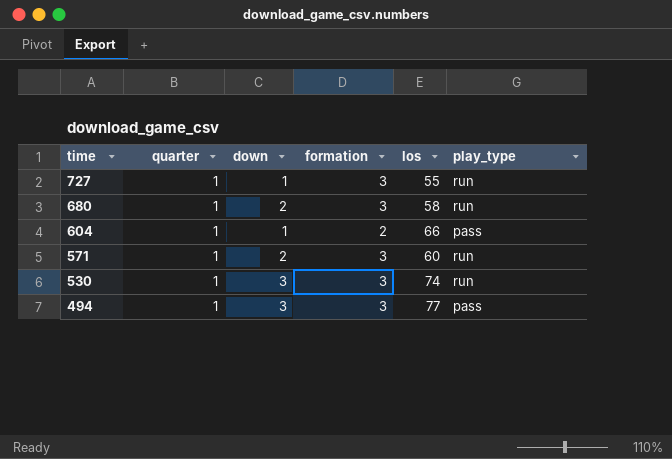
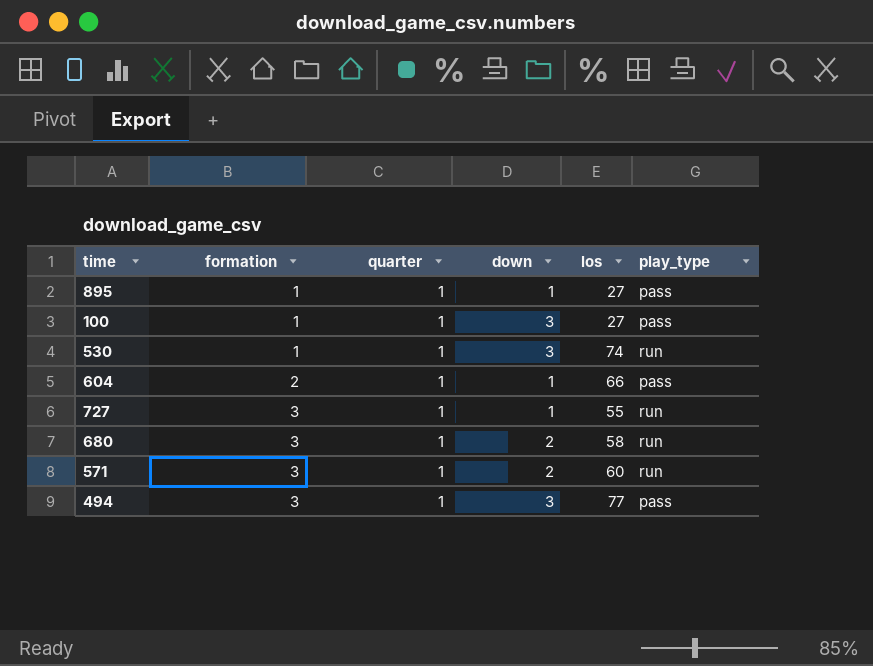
row order: time descending -> formation ascending
column formation | position: 4 -> 2
row 895: none -> 1 | 1 | 1 | 27 | pass
row 100: none -> 1 | 1 | 3 | 27 | pass
530 | formation: 3 -> 1

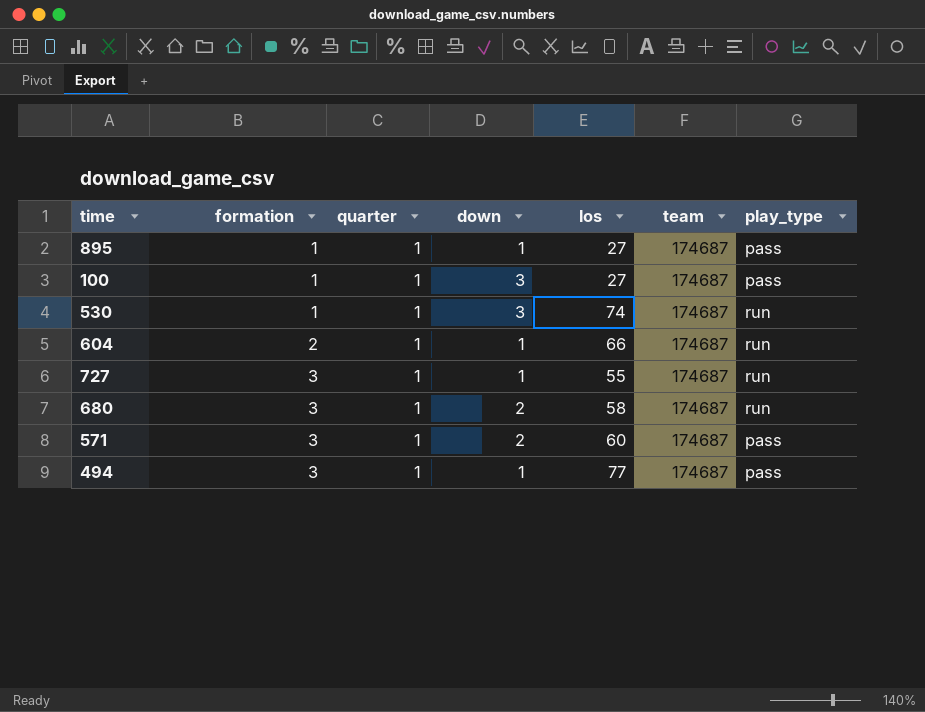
column team | position: none -> 6
604 | play_type: pass -> run
571 | play_type: run -> pass
494 | down: 3 -> 1

